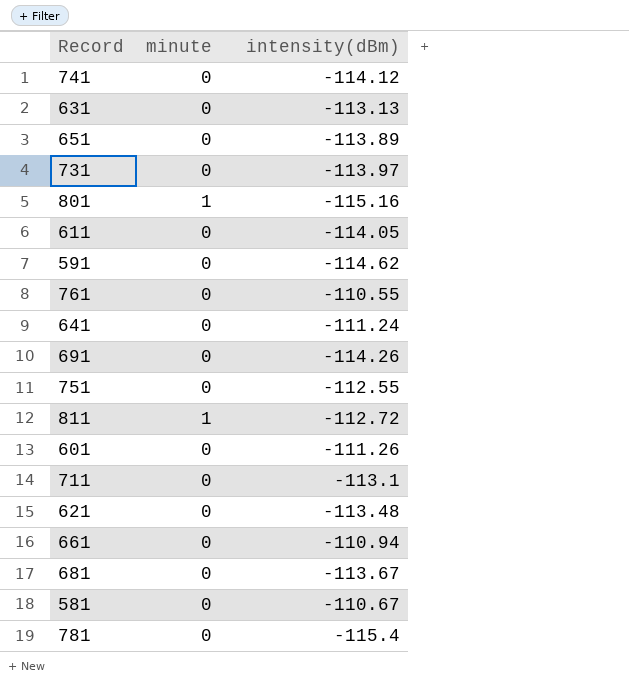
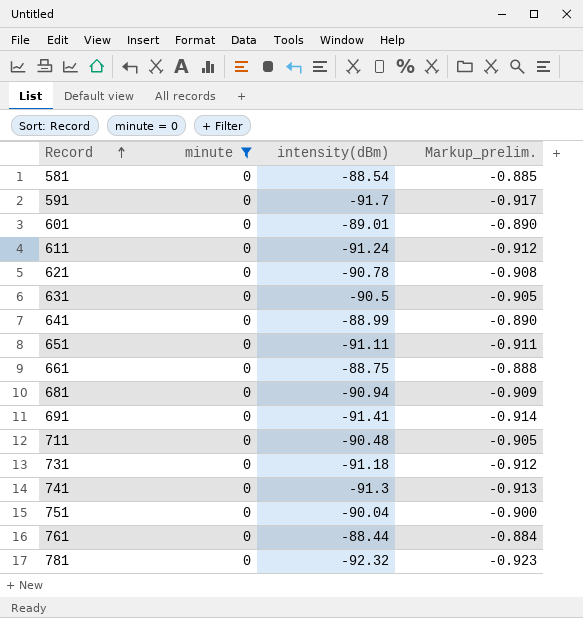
filter: none -> minute = 0
row order: none -> Record ascending
column Markup_prelim. | formula: none -> [intensity(dBm)] * 0.01
581 | intensity(dBm): -110.67 -> -88.54
591 | intensity(dBm): -114.62 -> -91.7
601 | intensity(dBm): -111.26 -> -89.01
611 | intensity(dBm): -114.05 -> -91.24
621 | intensity(dBm): -113.48 -> -90.78
631 | intensity(dBm): -113.13 -> -90.5
641 | intensity(dBm): -111.24 -> -88.99
651 | intensity(dBm): -113.89 -> -91.11
661 | intensity(dBm): -110.94 -> -88.75
681 | intensity(dBm): -113.67 -> -90.94
691 | intensity(dBm): -114.26 -> -91.41
711 | intensity(dBm): -113.1 -> -90.48
731 | intensity(dBm): -113.97 -> -91.18
741 | intensity(dBm): -114.12 -> -91.3
751 | intensity(dBm): -112.55 -> -90.04
761 | intensity(dBm): -110.55 -> -88.44
781 | intensity(dBm): -115.4 -> -92.32

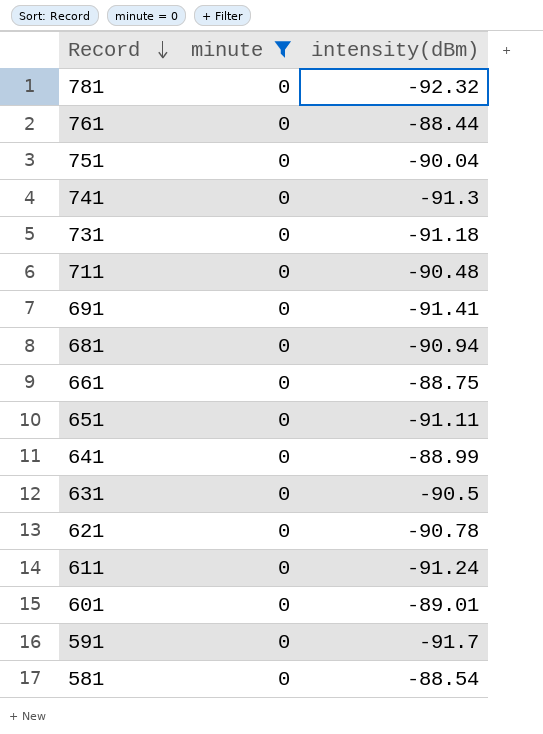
row order: Record ascending -> Record descending
column Markup_prelim. | formula: [intensity(dBm)] * 0.01 -> none

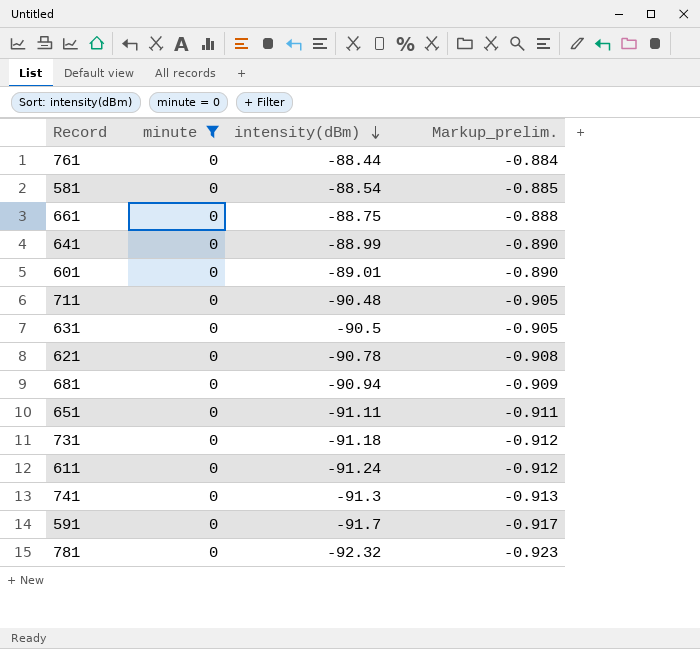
row order: Record descending -> intensity(dBm) descending
column Markup_prelim. | formula: none -> [intensity(dBm)] * 0.01
row 751: 0 | -90.04 -> none
row 691: 0 | -91.41 -> none

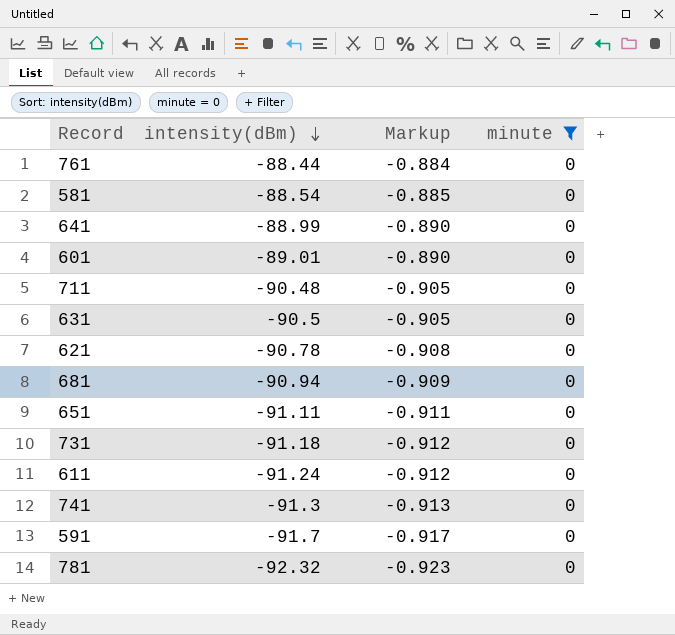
column name: Markup_prelim. -> Markup
column minute | position: 2 -> 4
row 661: 0 | -88.75 | -0.888 -> none

